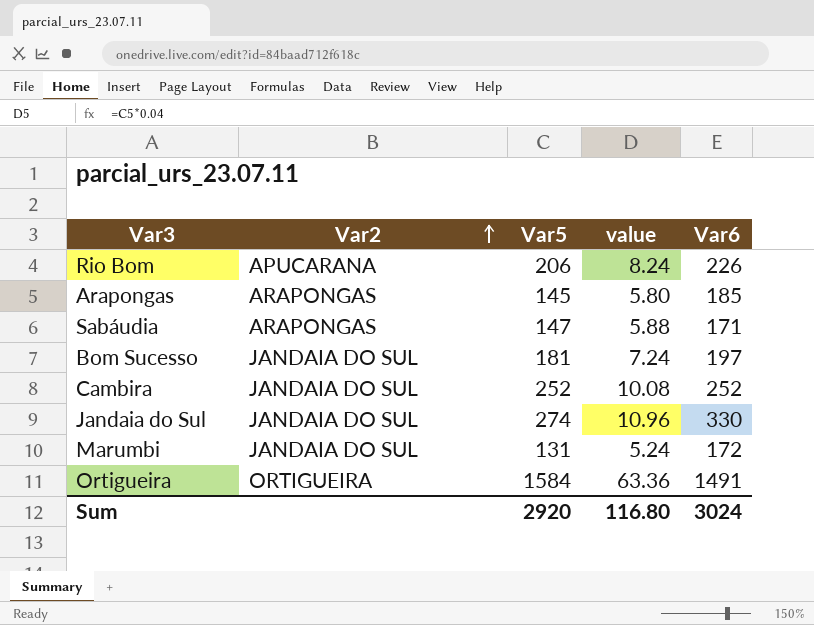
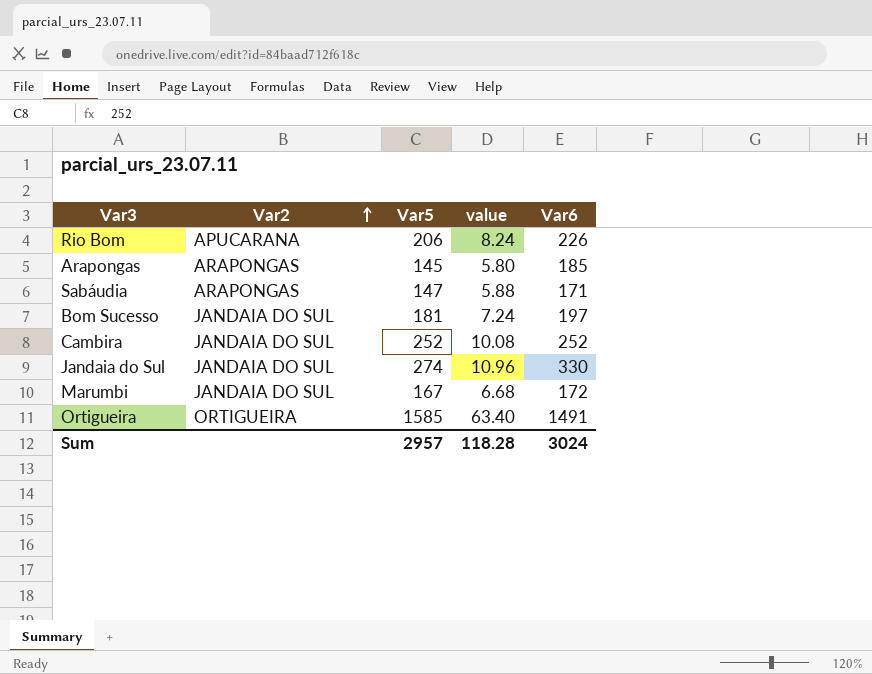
Marumbi | Var5: 131 -> 167
Marumbi | value: 5.24 -> 6.68
Ortigueira | Var5: 1584 -> 1585
Ortigueira | value: 63.36 -> 63.40
Sum | Var5: 2920 -> 2957
Sum | value: 116.80 -> 118.28

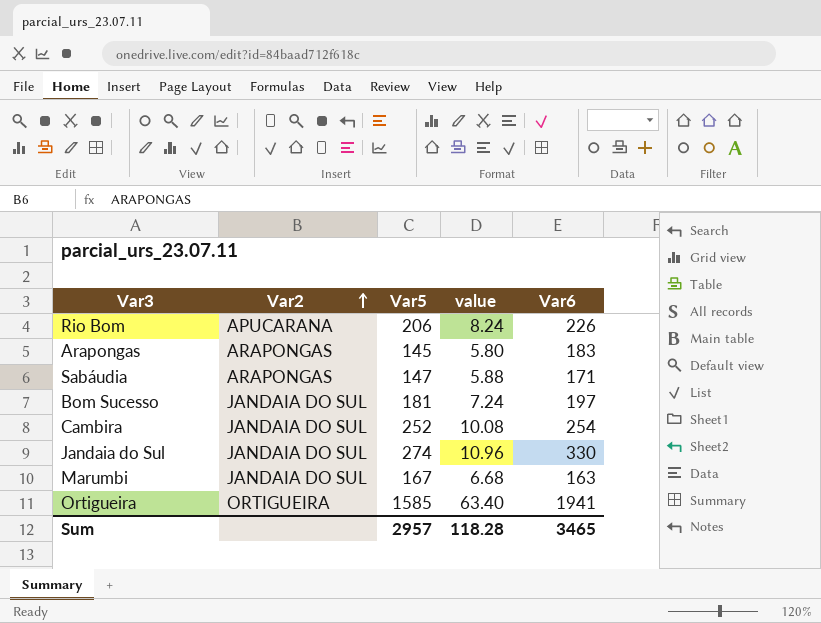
Arapongas | Var6: 185 -> 183
Cambira | Var6: 252 -> 254
Marumbi | Var6: 172 -> 163
Ortigueira | Var6: 1491 -> 1941
Sum | Var6: 3024 -> 3465

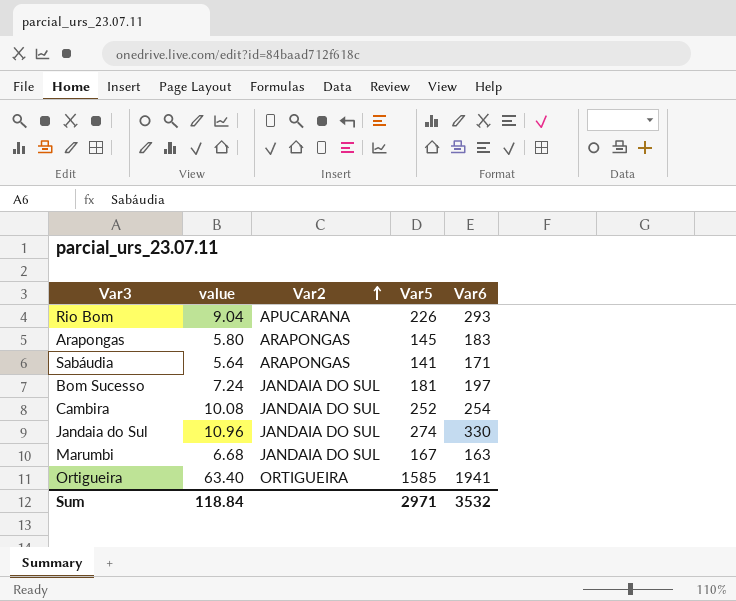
column value | position: 4 -> 2
Rio Bom | value: 8.24 -> 9.04
Rio Bom | Var5: 206 -> 226
Rio Bom | Var6: 226 -> 293
Sabáudia | value: 5.88 -> 5.64
Sabáudia | Var5: 147 -> 141
Sum | value: 118.28 -> 118.84
Sum | Var5: 2957 -> 2971
Sum | Var6: 3465 -> 3532

